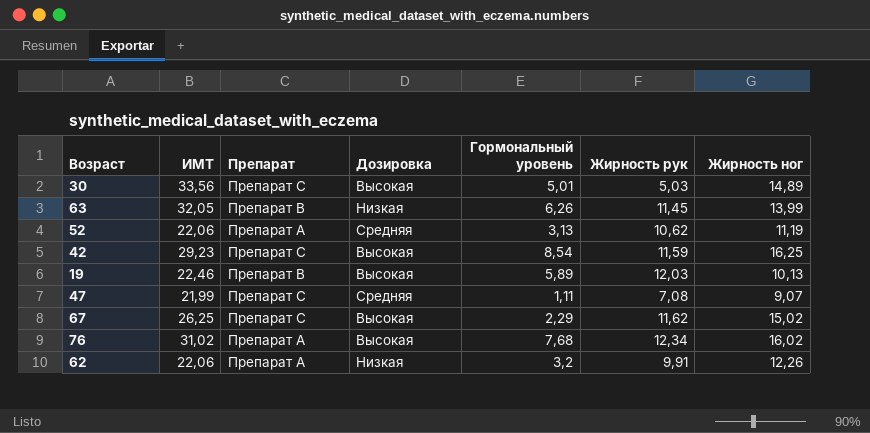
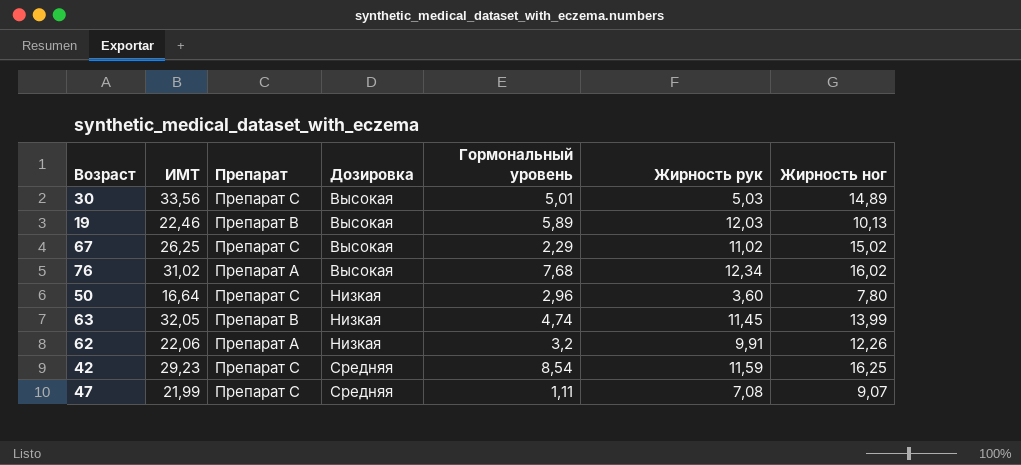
row order: none -> Дозировка ascending
row 52: 22,06 | Препарат A | Средняя | 3,13 | 10,62 | 11,19 -> none
67 | Жирность рук: 11,62 -> 11,02
row 50: none -> 16,64 | Препарат C | Низкая | 2,96 | 3,60 | 7,80
63 | Гормональный уровень: 6,26 -> 4,74
42 | Дозировка: Высокая -> Средняя

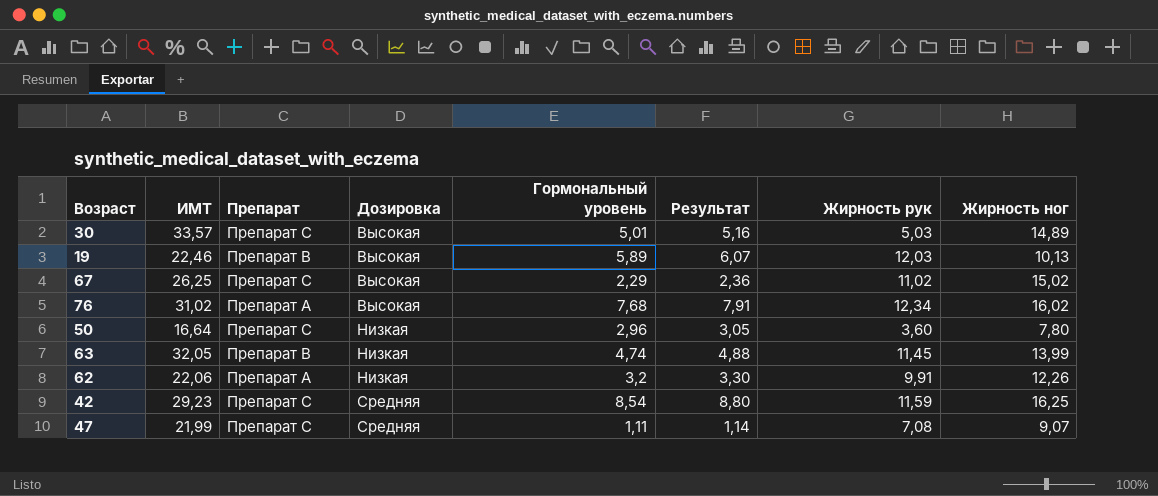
column Результат | formula: none -> [Гормональный уровень] * 1,03
30 | ИМТ: 33,56 -> 33,57

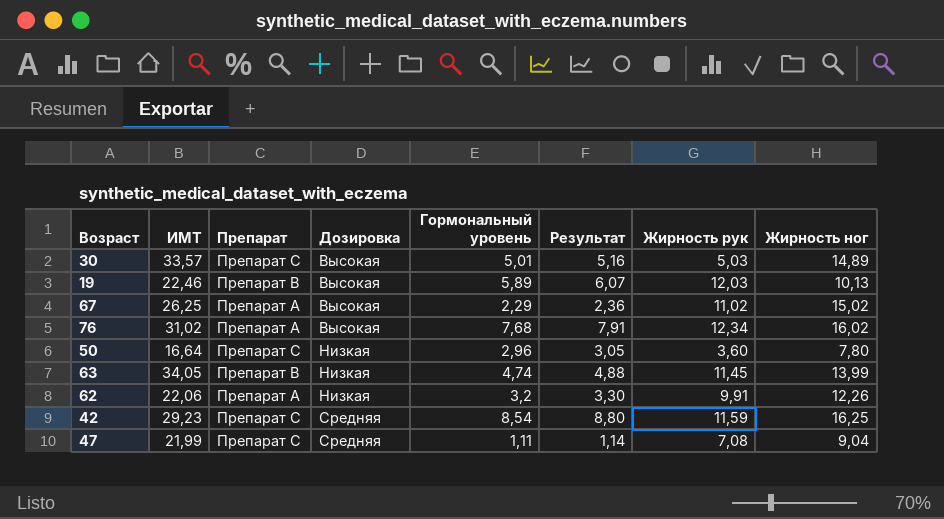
67 | Препарат: Препарат C -> Препарат A
63 | ИМТ: 32,05 -> 34,05
47 | Жирность ног: 9,07 -> 9,04

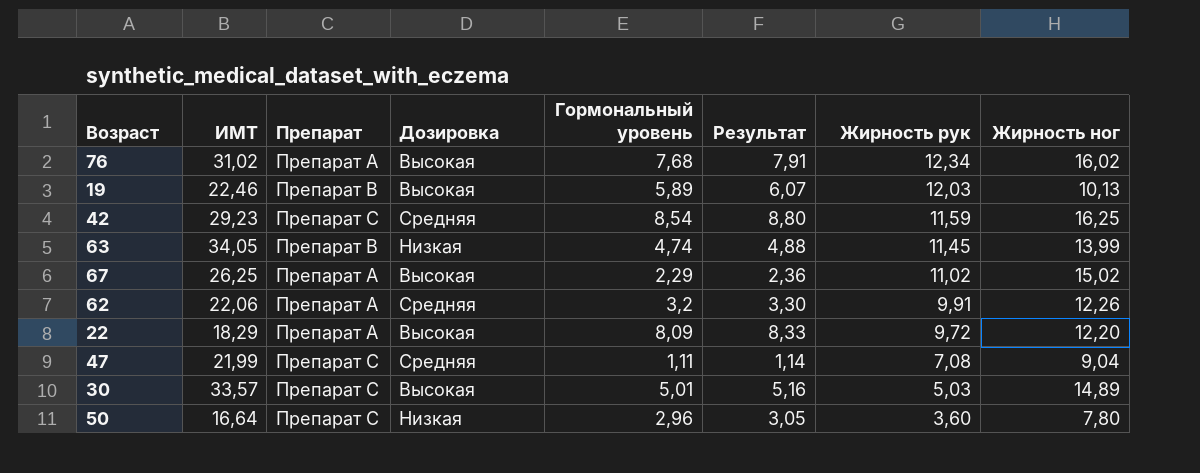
row order: Дозировка ascending -> Жирность рук descending
62 | Дозировка: Низкая -> Средняя
row 22: none -> 18,29 | Препарат A | Высокая | 8,09 | 8,33 | 9,72 | 12,20

